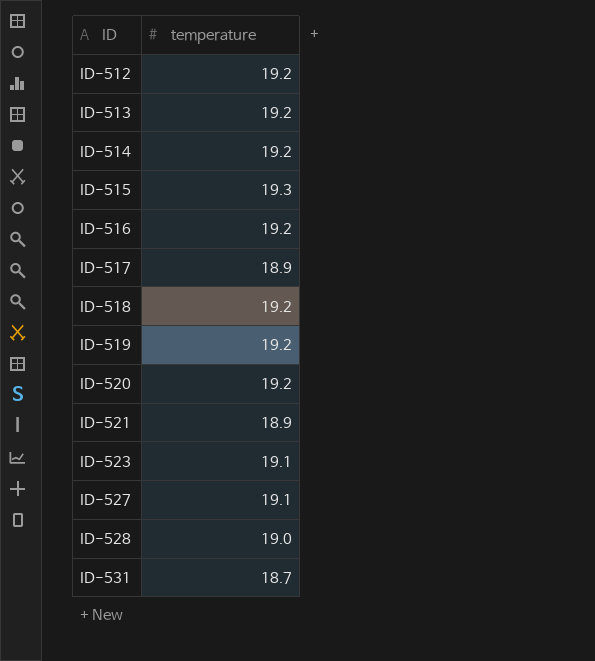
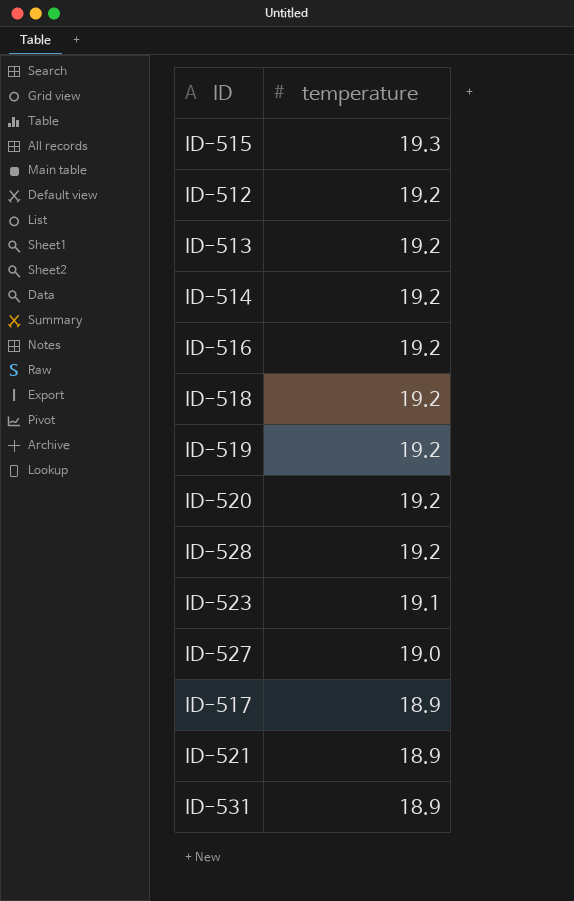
row order: ID ascending -> temperature descending
ID-528 | temperature: 19.0 -> 19.2
ID-527 | temperature: 19.1 -> 19.0
ID-531 | temperature: 18.7 -> 18.9

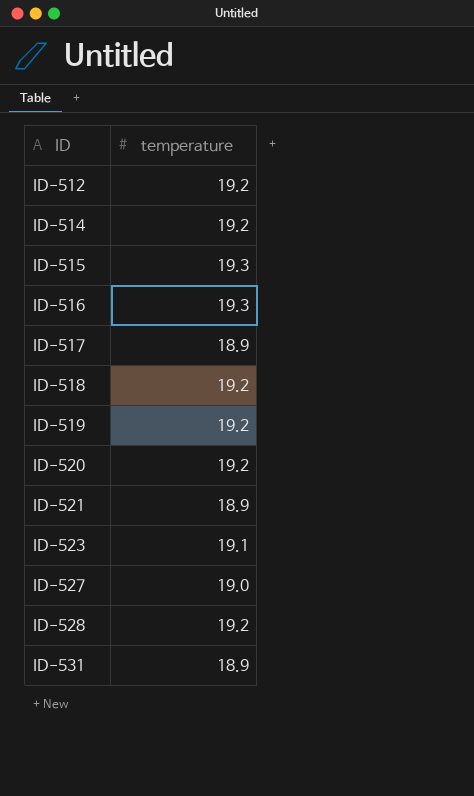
row order: temperature descending -> ID ascending
row ID-513: 19.2 -> none
ID-516 | temperature: 19.2 -> 19.3

